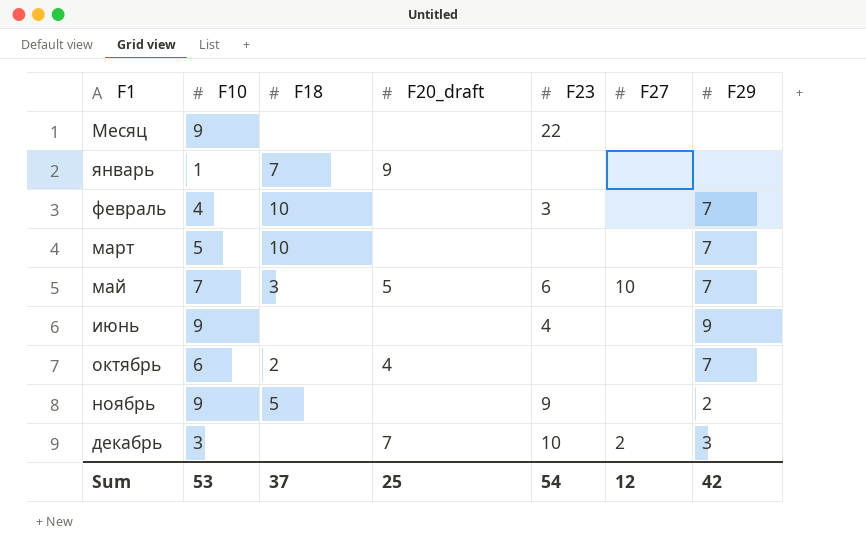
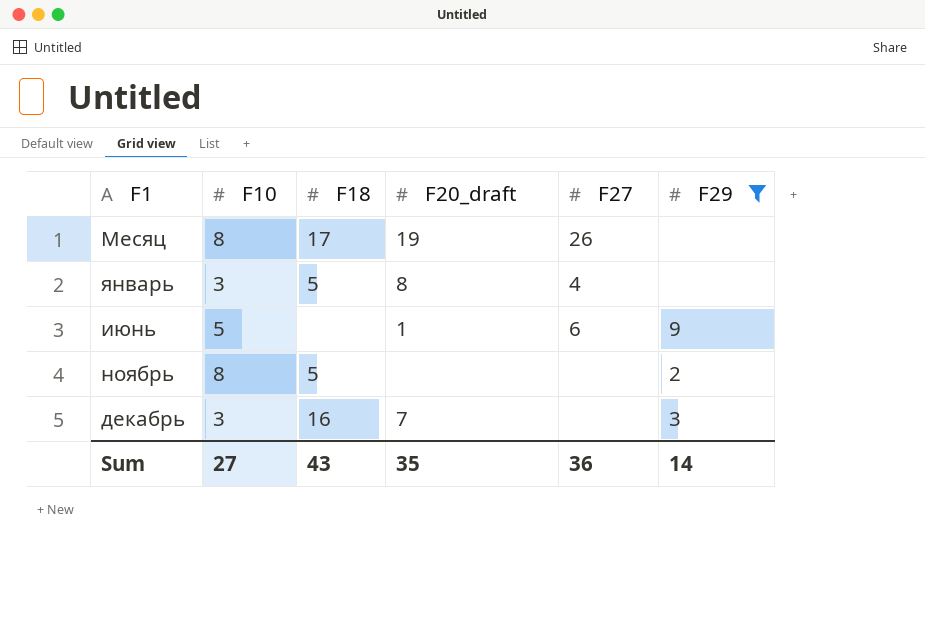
filter: none -> F29 != 7
column F23 | position: 5 -> none
Месяц | F10: 9 -> 8
Месяц | F18: none -> 17
Месяц | F20_draft: none -> 19
Месяц | F27: none -> 26
январь | F10: 1 -> 3
январь | F18: 7 -> 5
январь | F20_draft: 9 -> 8
январь | F27: none -> 4
июнь | F10: 9 -> 5
июнь | F20_draft: none -> 1
июнь | F27: none -> 6
ноябрь | F10: 9 -> 8
декабрь | F18: none -> 16
декабрь | F27: 2 -> none
Sum | F10: 53 -> 27
Sum | F18: 37 -> 43
Sum | F20_draft: 25 -> 35
Sum | F27: 12 -> 36
Sum | F29: 42 -> 14

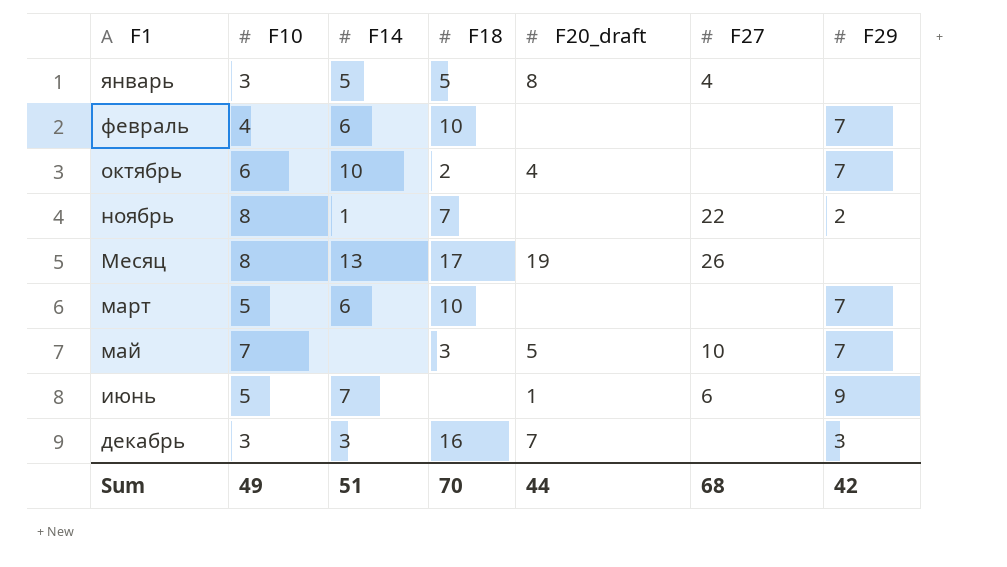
filter: F29 != 7 -> none
row order: none -> F1 descending
column F14 | position: none -> 3
ноябрь | F18: 5 -> 7
ноябрь | F27: none -> 22
Sum | F10: 27 -> 49
Sum | F18: 43 -> 70
Sum | F20_draft: 35 -> 44
Sum | F27: 36 -> 68
Sum | F29: 14 -> 42

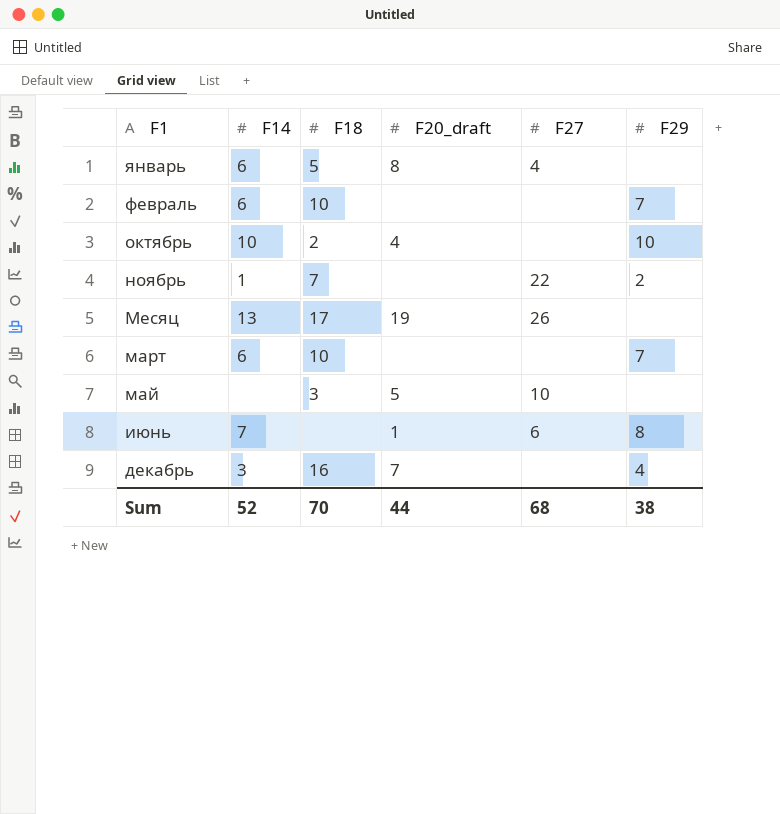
column F10 | position: 2 -> none
январь | F14: 5 -> 6
октябрь | F29: 7 -> 10
май | F29: 7 -> none
июнь | F29: 9 -> 8
декабрь | F29: 3 -> 4
Sum | F14: 51 -> 52
Sum | F29: 42 -> 38

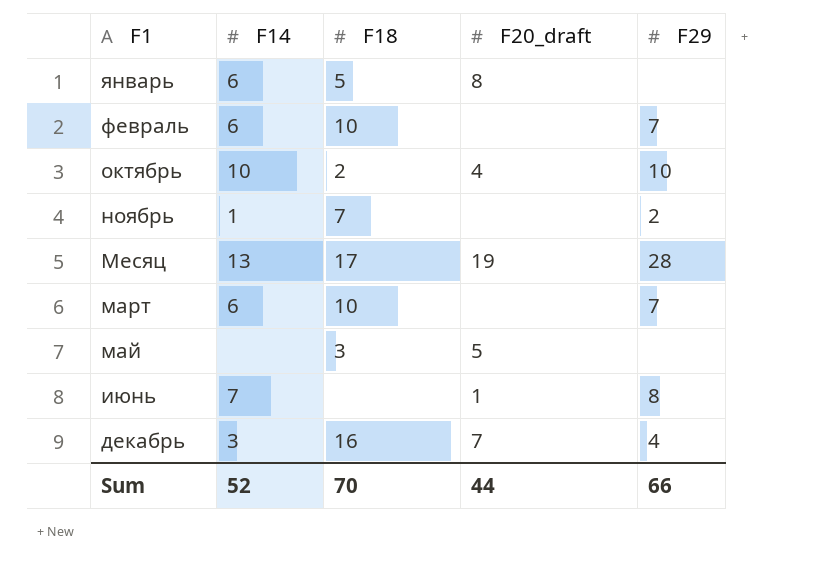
column F27 | position: 5 -> none
Месяц | F29: none -> 28
Sum | F29: 38 -> 66

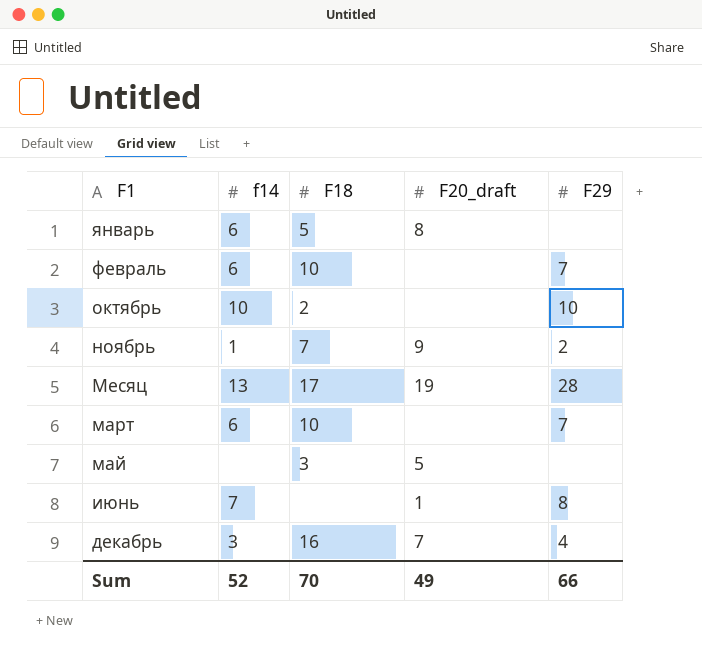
column name: F14 -> f14
октябрь | F20_draft: 4 -> none
ноябрь | F20_draft: none -> 9
Sum | F20_draft: 44 -> 49

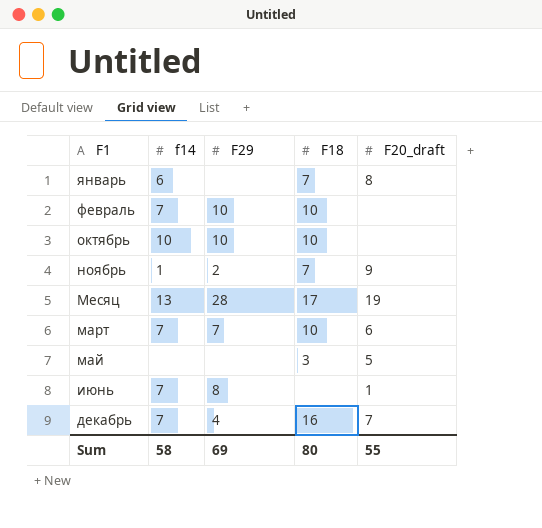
column F29 | position: 5 -> 3
январь | F18: 5 -> 7
февраль | f14: 6 -> 7
февраль | F29: 7 -> 10
октябрь | F18: 2 -> 10
март | f14: 6 -> 7
март | F20_draft: none -> 6
декабрь | f14: 3 -> 7
Sum | f14: 52 -> 58
Sum | F29: 66 -> 69
Sum | F18: 70 -> 80
Sum | F20_draft: 49 -> 55

